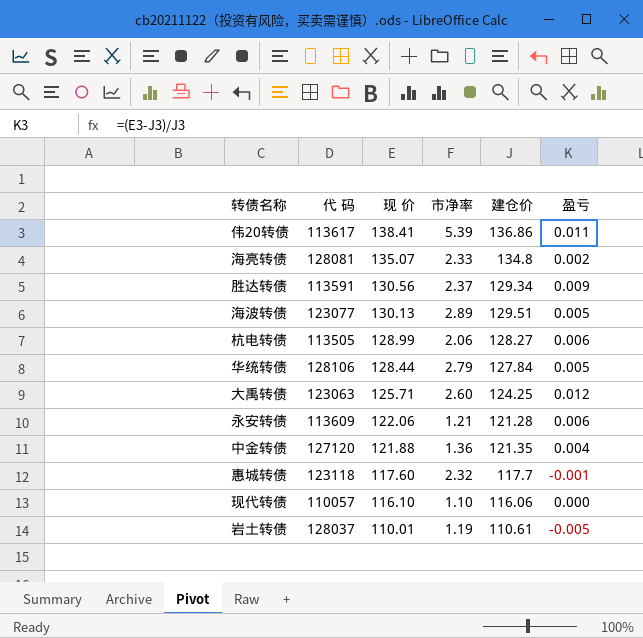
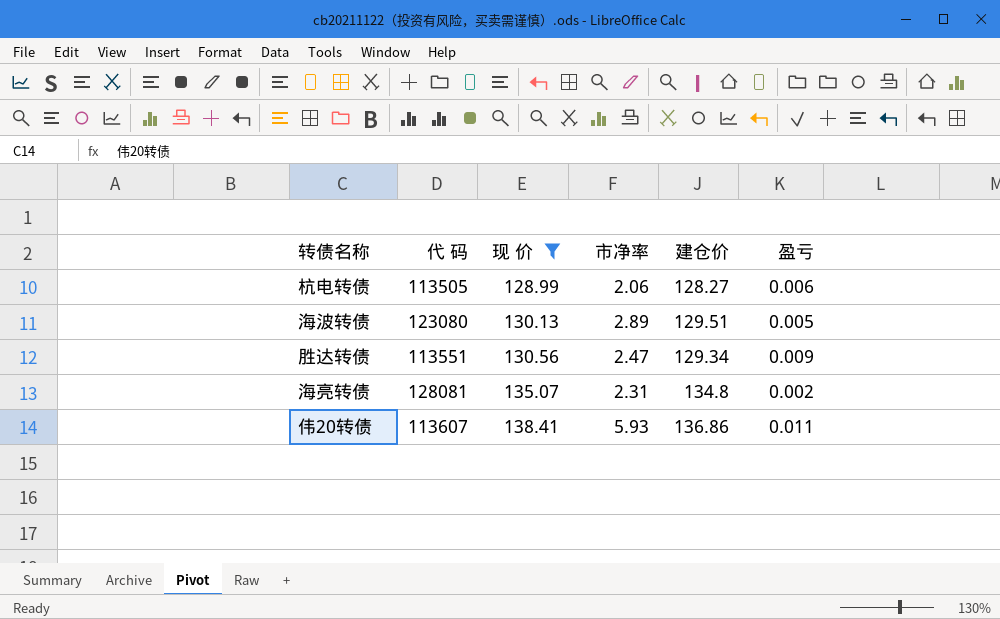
filter: none -> 现 价 >= 128.99
row order: 现 价 descending -> 现 价 ascending
海波转债 | 代 码: 123077 -> 123080
胜达转债 | 代 码: 113591 -> 113551
胜达转债 | 市净率: 2.37 -> 2.47
海亮转债 | 市净率: 2.33 -> 2.31
伟20转债 | 代 码: 113617 -> 113607
伟20转债 | 市净率: 5.39 -> 5.93

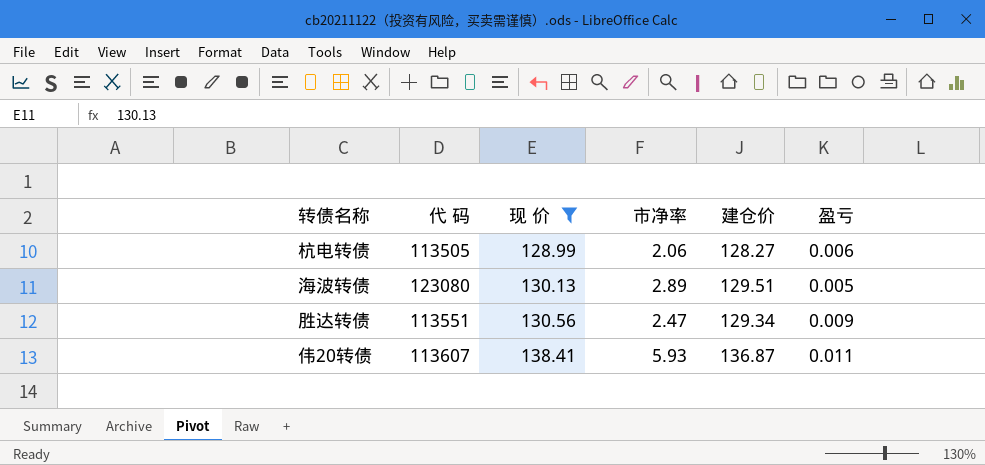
row 海亮转债: 128081 | 135.07 | 2.31 | 134.8 | 0.002 -> none
伟20转债 | 建仓价: 136.86 -> 136.87

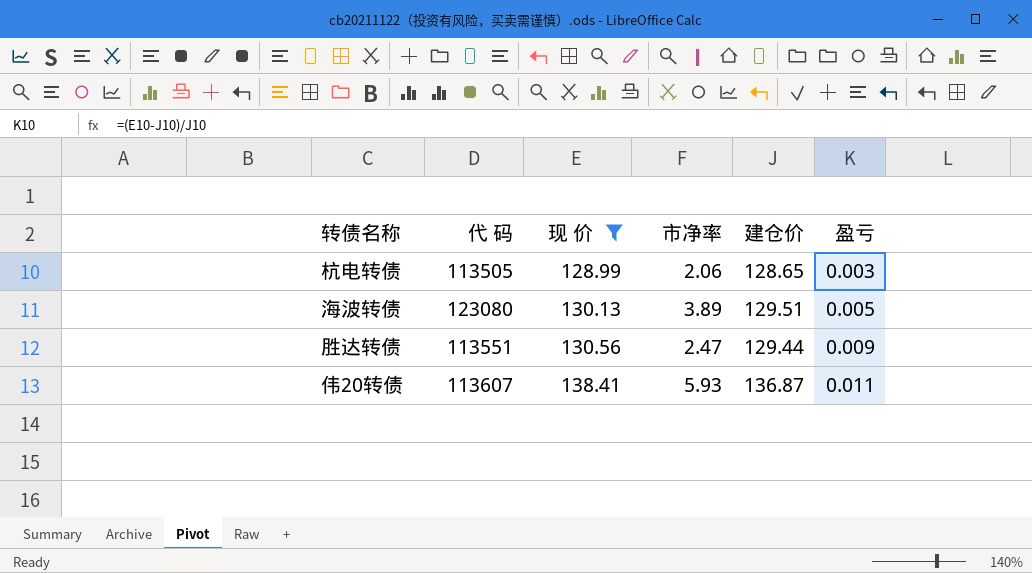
杭电转债 | 建仓价: 128.27 -> 128.65
杭电转债 | 盈亏: 0.006 -> 0.003
海波转债 | 市净率: 2.89 -> 3.89
胜达转债 | 建仓价: 129.34 -> 129.44

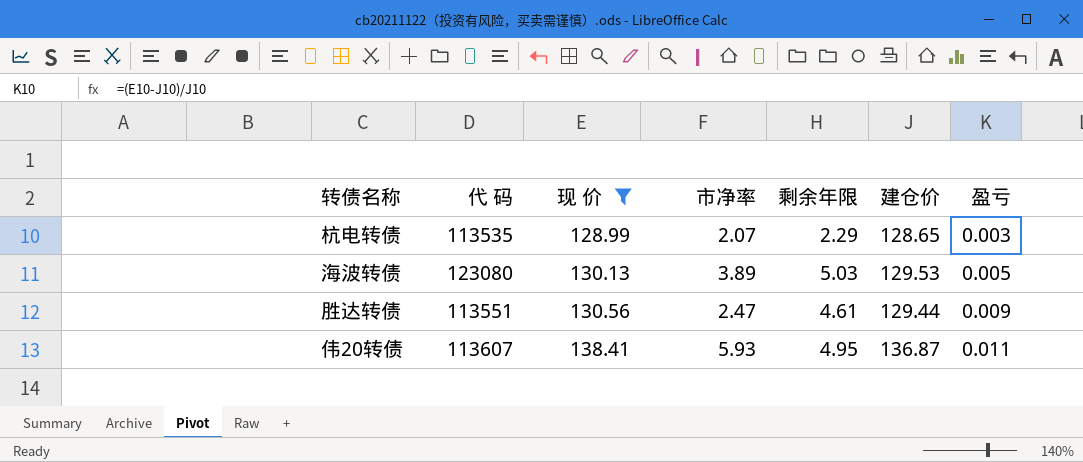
column 剩余年限 | position: none -> 5
杭电转债 | 代 码: 113505 -> 113535
杭电转债 | 市净率: 2.06 -> 2.07
海波转债 | 建仓价: 129.51 -> 129.53

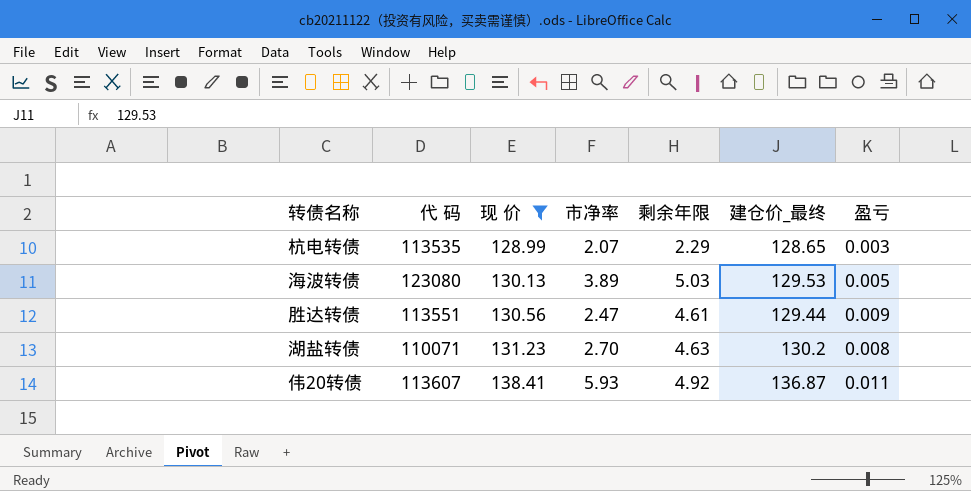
column name: 建仓价 -> 建仓价_最终
row 湖盐转债: none -> 110071 | 131.23 | 2.70 | 4.63 | 130.2 | 0.008
伟20转债 | 剩余年限: 4.95 -> 4.92

